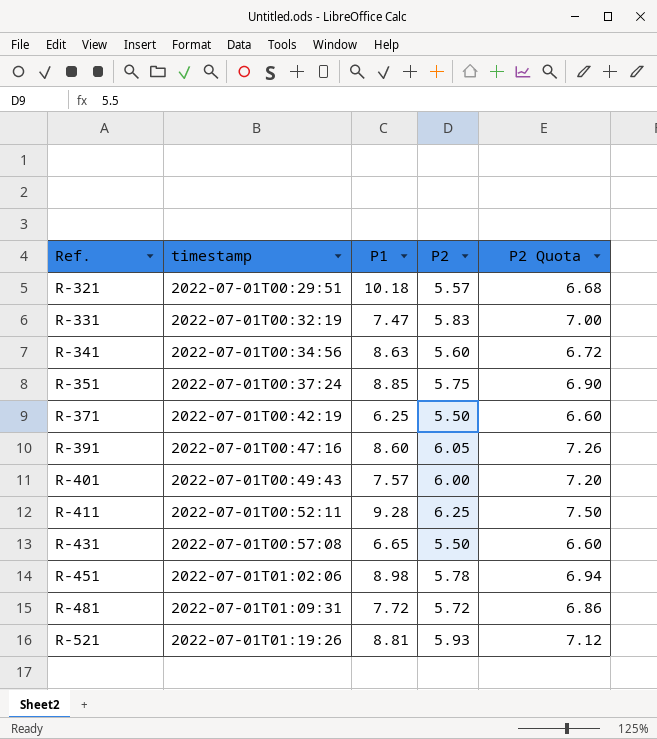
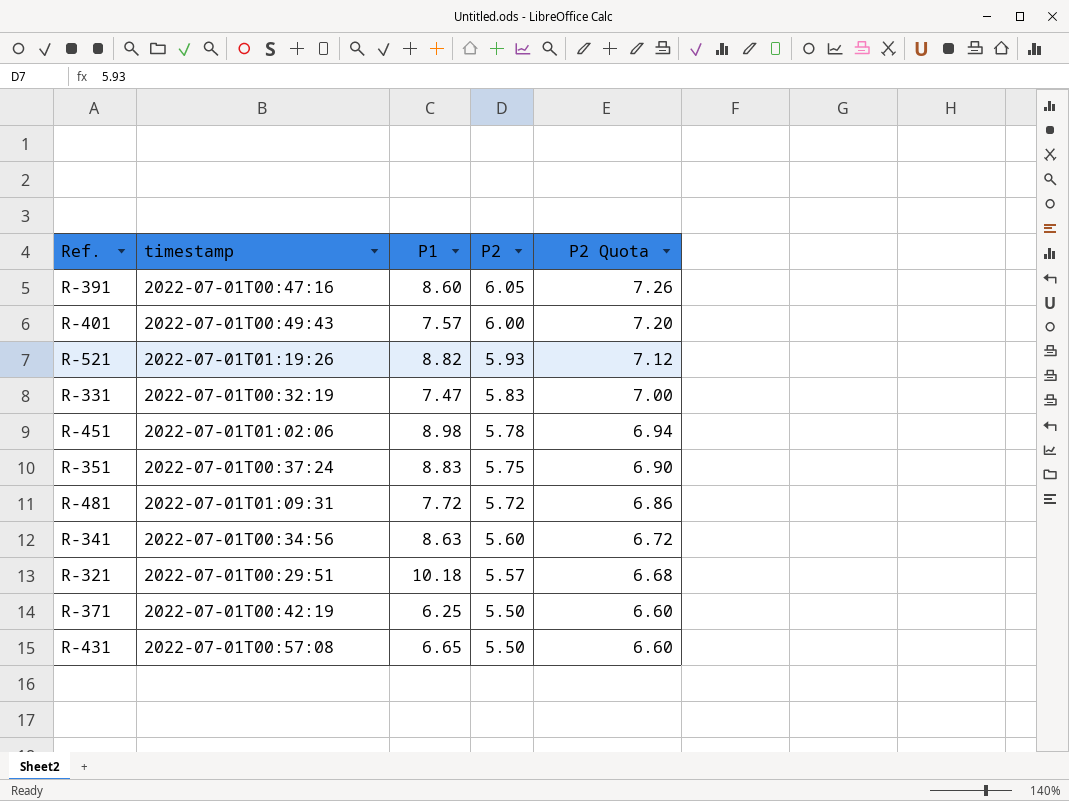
row order: Ref. ascending -> P2 descending
row R-411: 2022-07-01T00:52:11 | 9.28 | 6.25 | 7.50 -> none
R-521 | P1: 8.81 -> 8.82
R-351 | P1: 8.85 -> 8.83

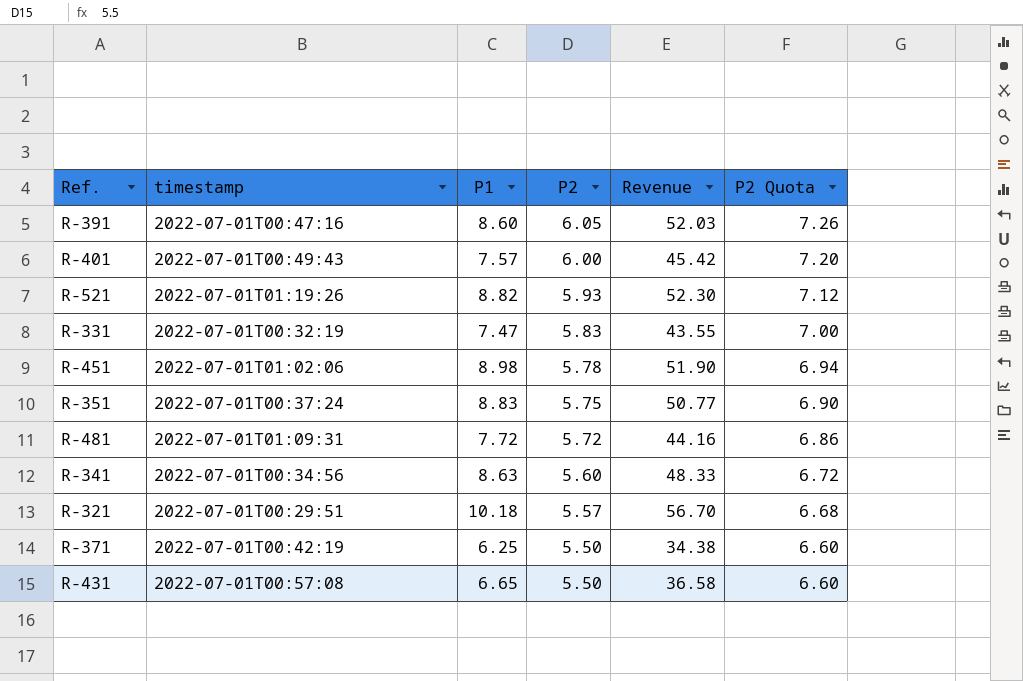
column Revenue | formula: none -> [P1] * [P2]

